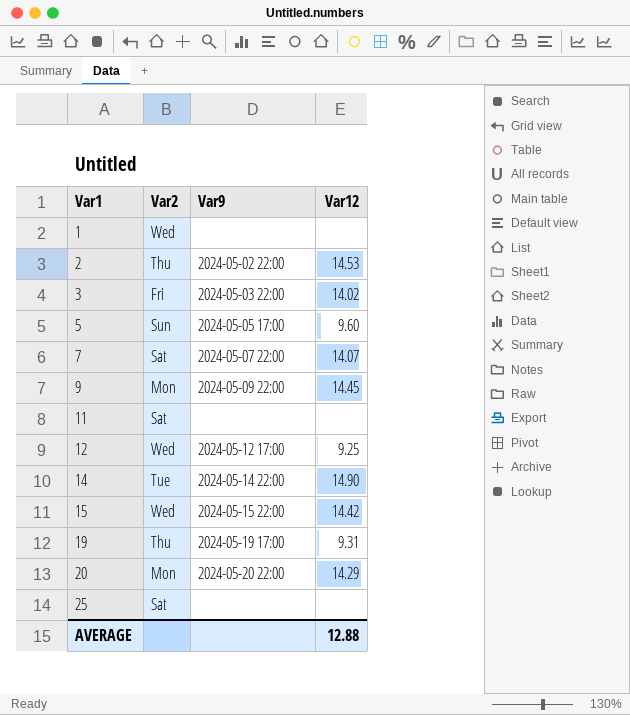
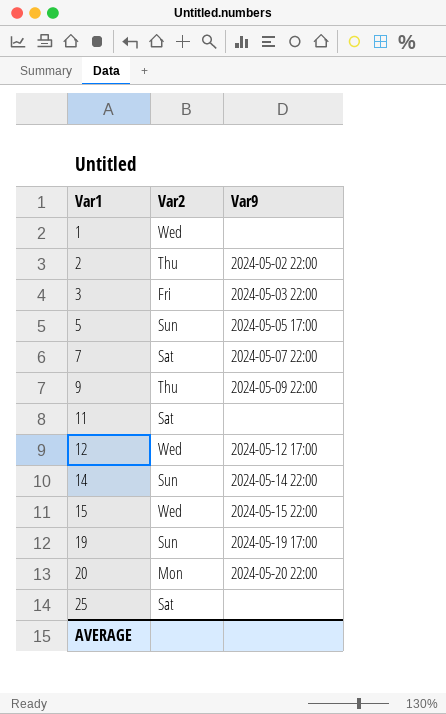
column Var12 | position: 4 -> none
9 | Var2: Mon -> Thu
14 | Var2: Tue -> Sun
19 | Var2: Thu -> Sun

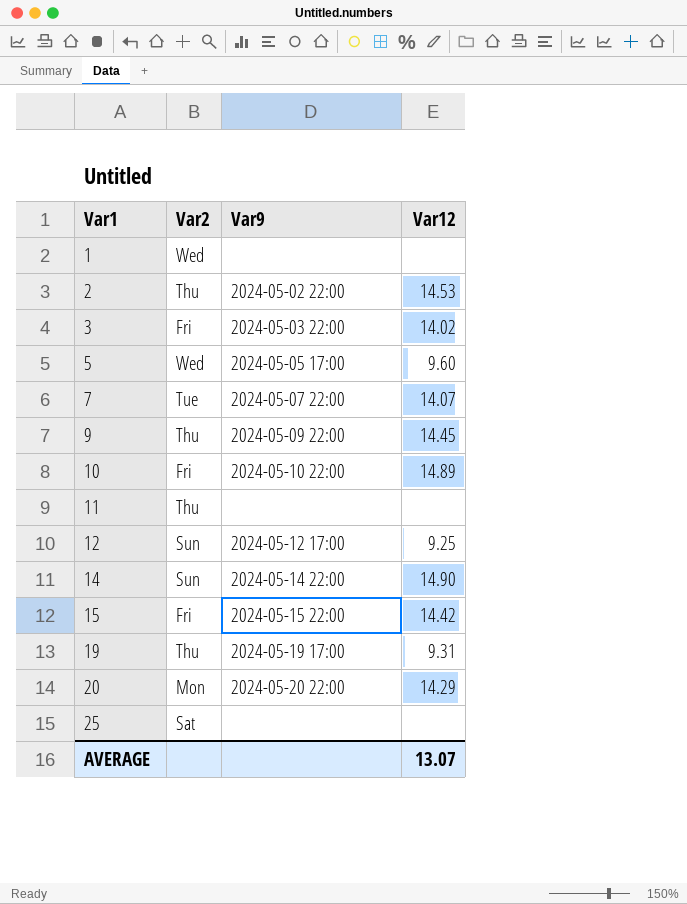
column Var12 | position: none -> 4
5 | Var2: Sun -> Wed
7 | Var2: Sat -> Tue
row 10: none -> Fri | 2024-05-10 22:00 | 14.89
11 | Var2: Sat -> Thu
12 | Var2: Wed -> Sun
15 | Var2: Wed -> Fri
19 | Var2: Sun -> Thu

